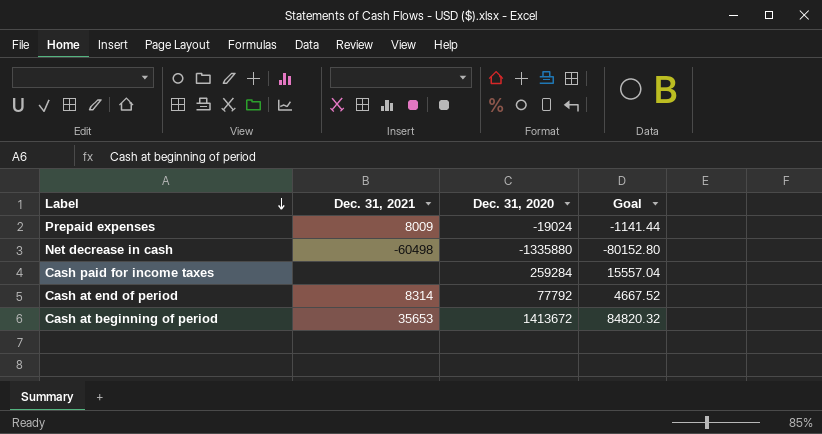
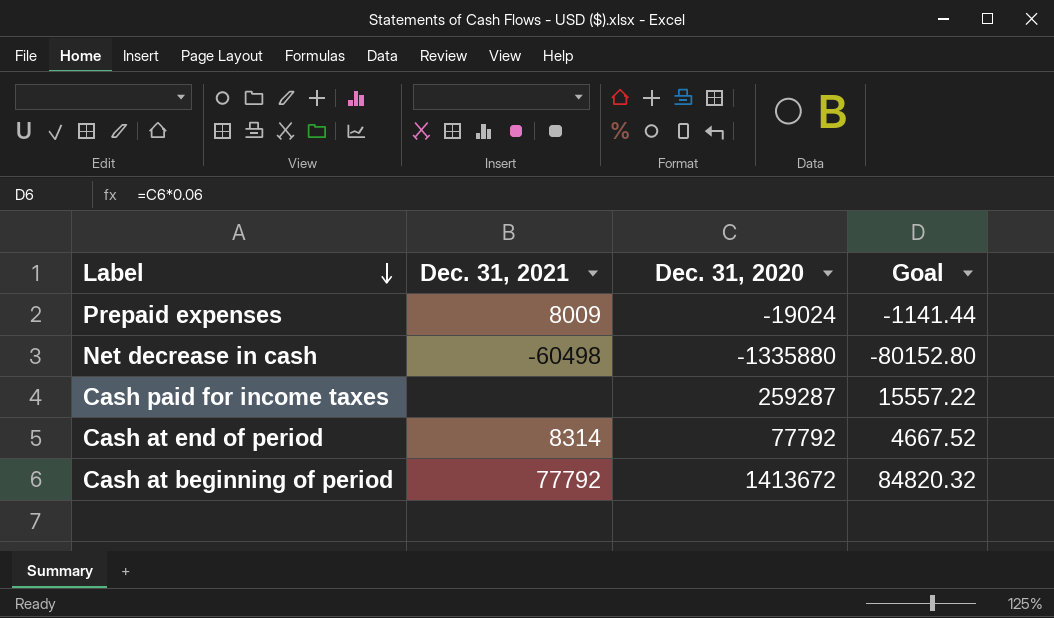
Cash paid for income taxes | Dec. 31, 2020: 259284 -> 259287
Cash paid for income taxes | Goal: 15557.04 -> 15557.22
Cash at beginning of period | Dec. 31, 2021: 35653 -> 77792

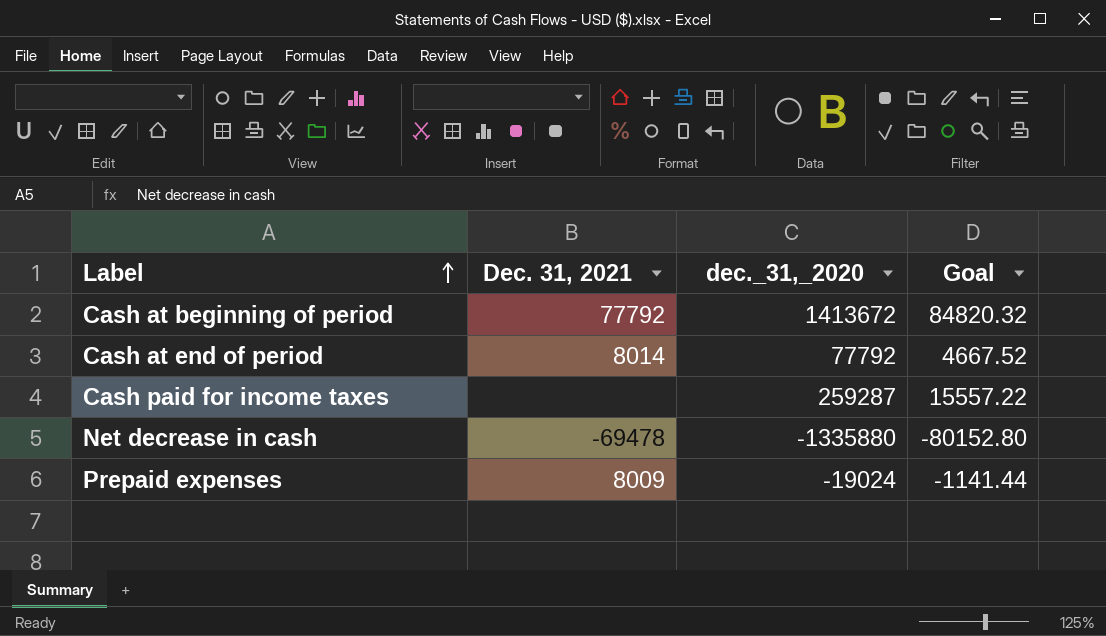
row order: Label descending -> Label ascending
column name: Dec. 31, 2020 -> dec._31,_2020
Cash at end of period | Dec. 31, 2021: 8314 -> 8014
Net decrease in cash | Dec. 31, 2021: -60498 -> -69478

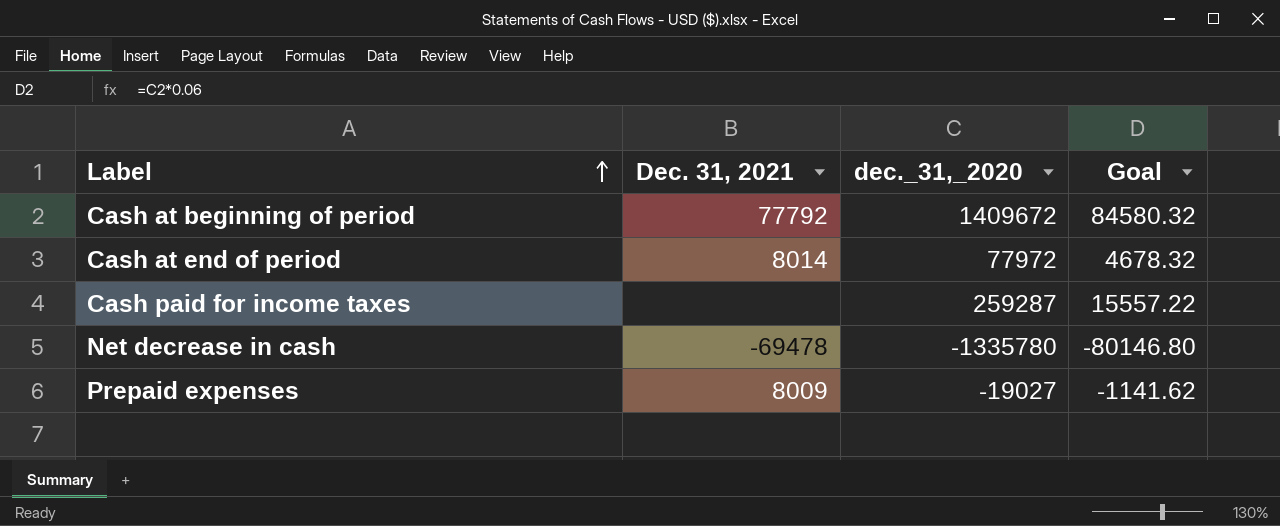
Cash at beginning of period | dec._31,_2020: 1413672 -> 1409672
Cash at beginning of period | Goal: 84820.32 -> 84580.32
Cash at end of period | dec._31,_2020: 77792 -> 77972
Cash at end of period | Goal: 4667.52 -> 4678.32
Net decrease in cash | dec._31,_2020: -1335880 -> -1335780
Net decrease in cash | Goal: -80152.80 -> -80146.80
Prepaid expenses | dec._31,_2020: -19024 -> -19027
Prepaid expenses | Goal: -1141.44 -> -1141.62

